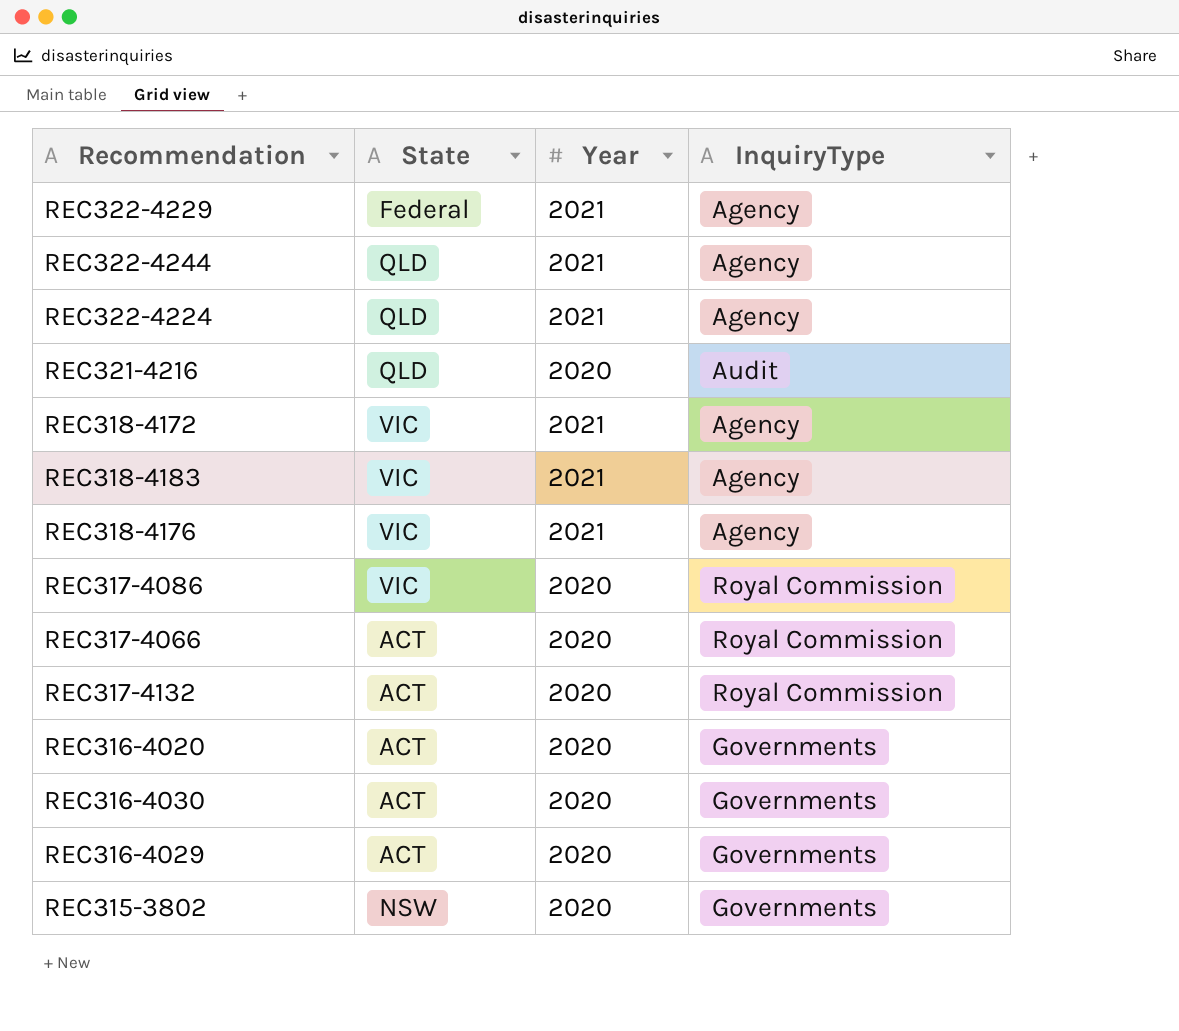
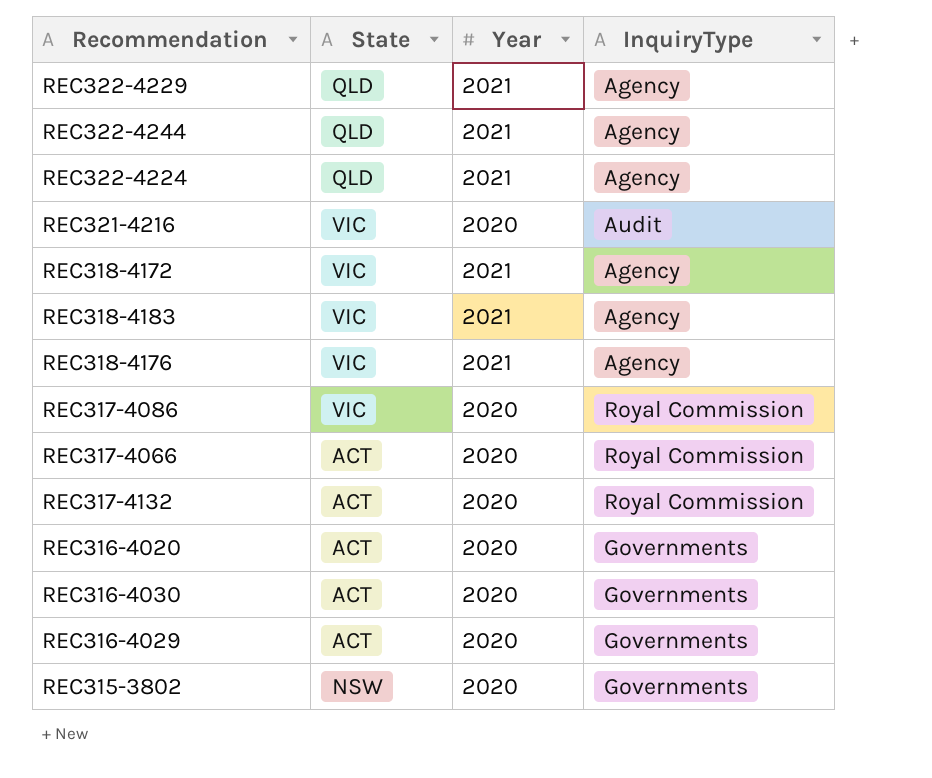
REC322-4229 | State: Federal -> QLD
REC321-4216 | State: QLD -> VIC

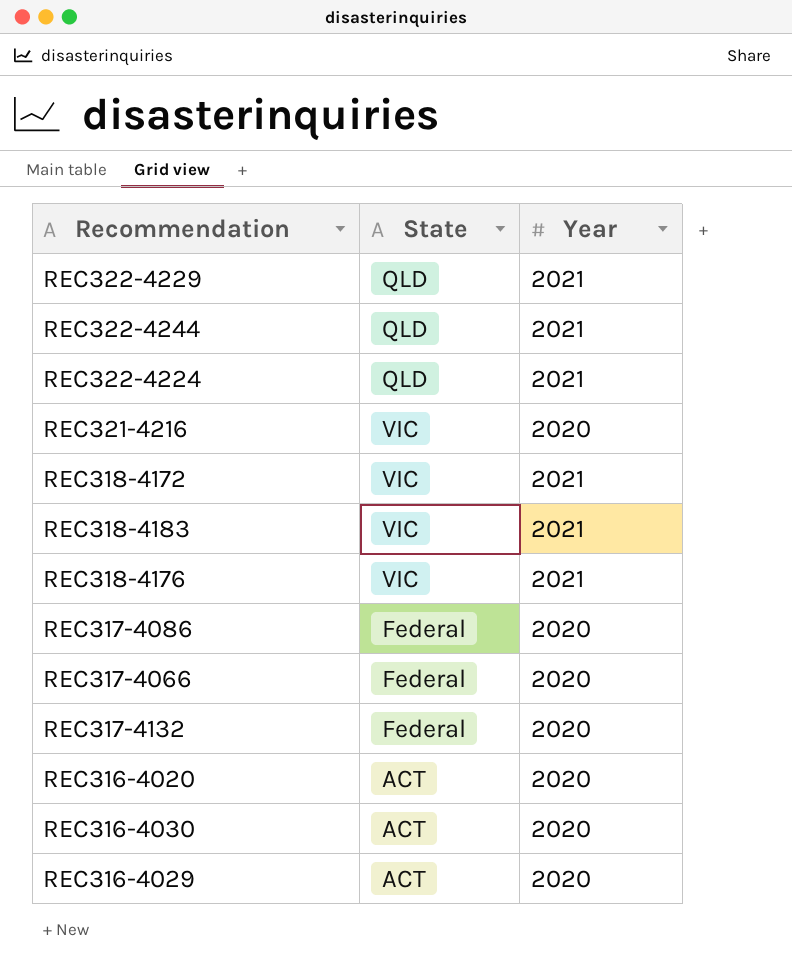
column InquiryType | position: 4 -> none
row REC315-3802: NSW | 2020 | Governments -> none
REC317-4086 | State: VIC -> Federal
REC317-4066 | State: ACT -> Federal
REC317-4132 | State: ACT -> Federal

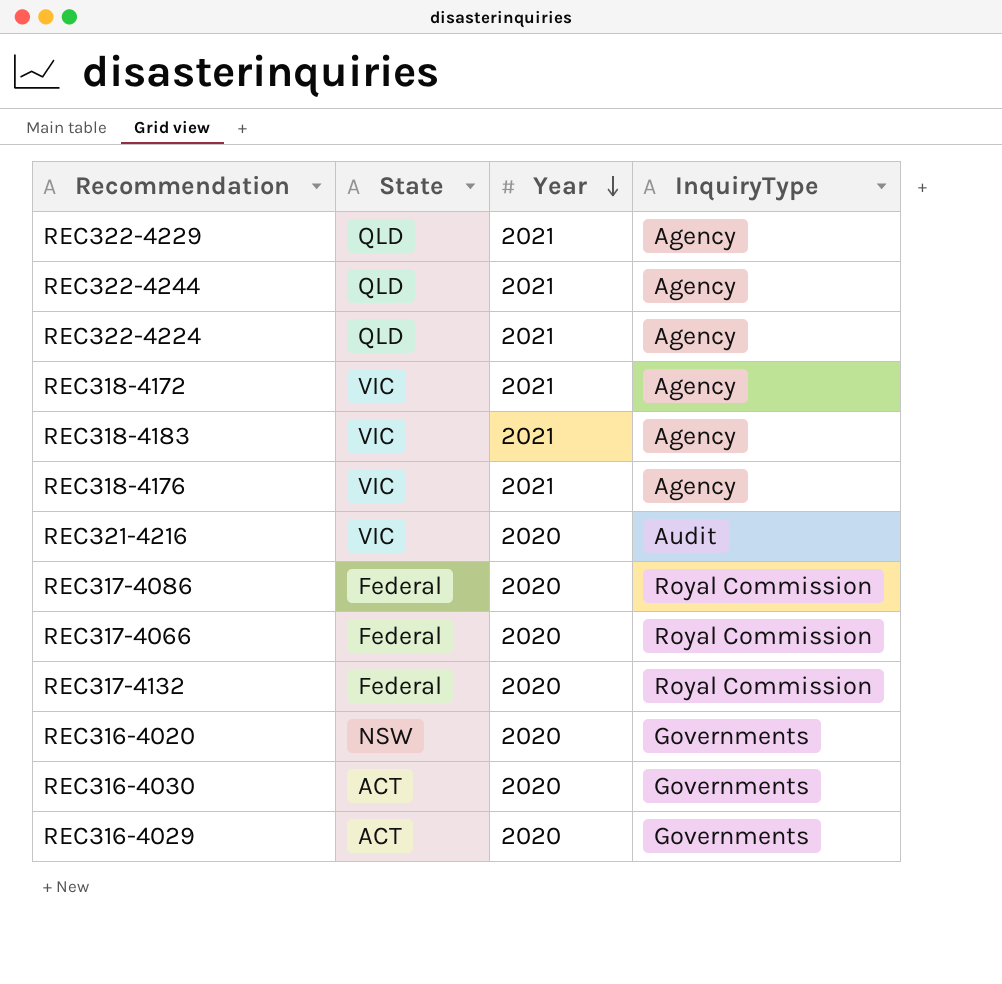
row order: none -> Year descending
column InquiryType | position: none -> 4
REC316-4020 | State: ACT -> NSW

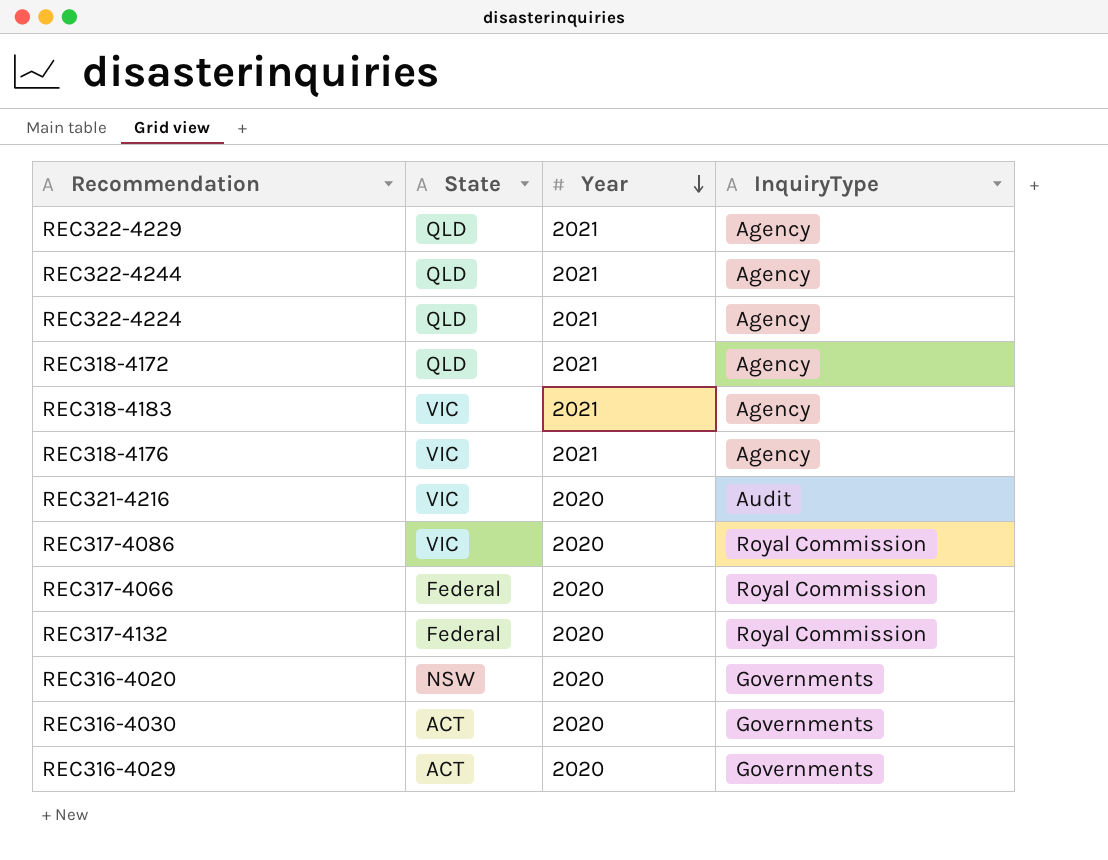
REC318-4172 | State: VIC -> QLD
REC317-4086 | State: Federal -> VIC

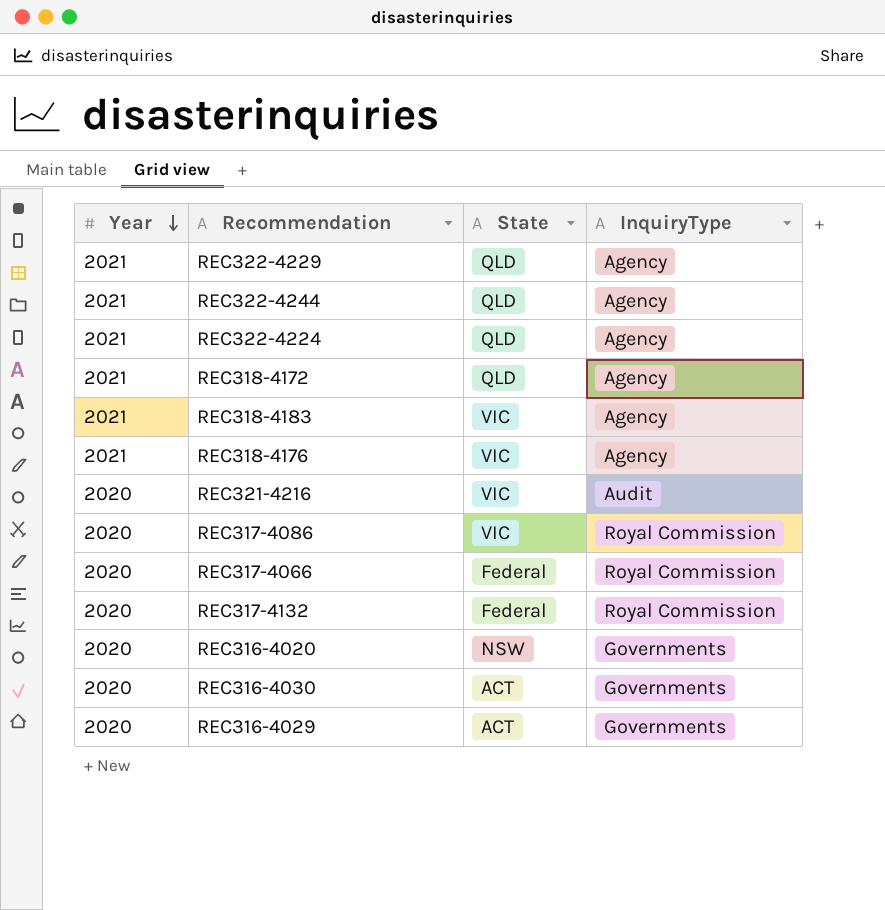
column Year | position: 3 -> 1

